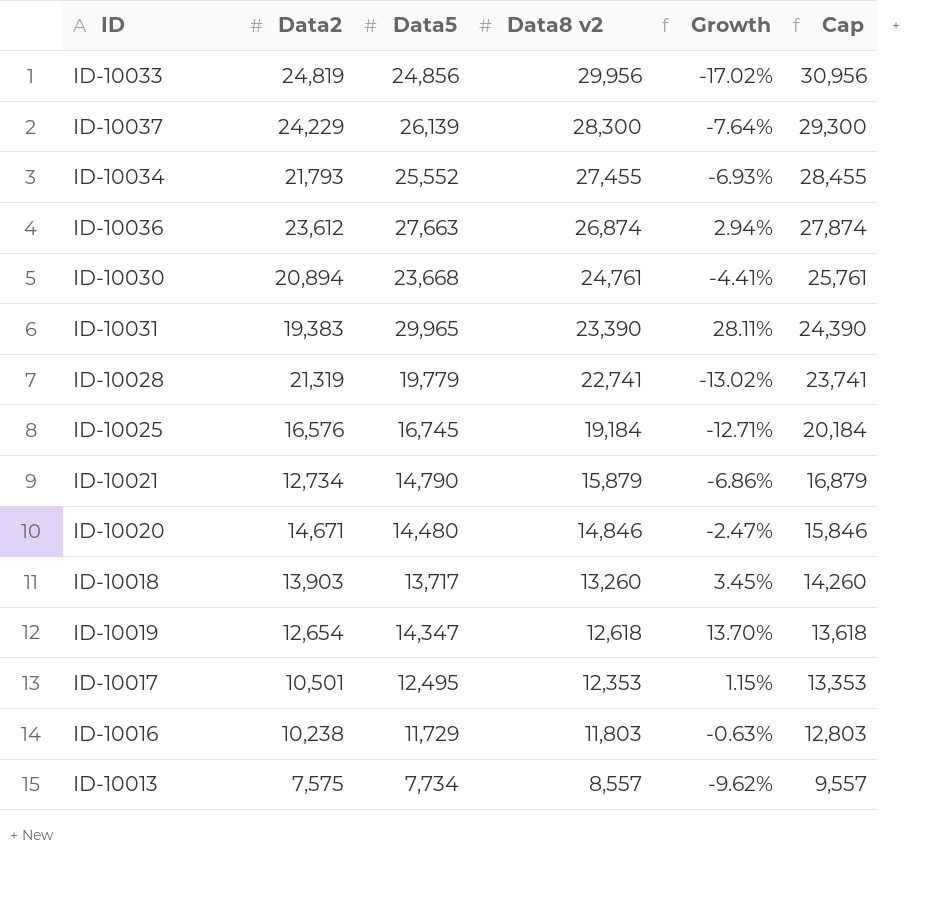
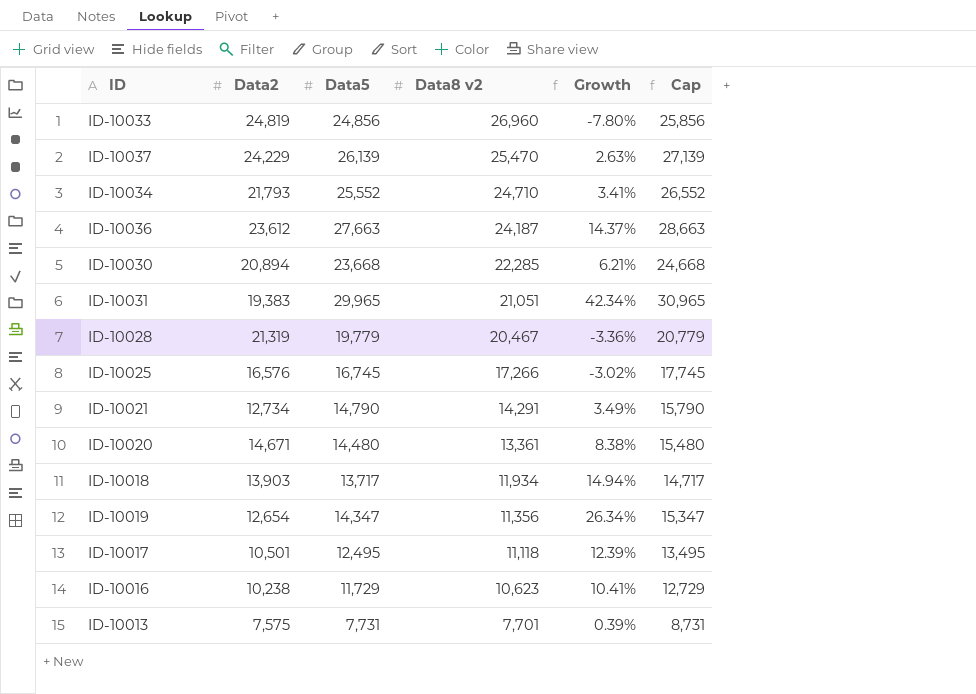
column Cap | formula: [Data8 v2] + 1000 -> [Data5] + 1000
ID-10033 | Data8 v2: 29,956 -> 26,960
ID-10033 | Growth: -17.02% -> -7.80%
ID-10037 | Data8 v2: 28,300 -> 25,470
ID-10037 | Growth: -7.64% -> 2.63%
ID-10034 | Data8 v2: 27,455 -> 24,710
ID-10034 | Growth: -6.93% -> 3.41%
ID-10036 | Data8 v2: 26,874 -> 24,187
ID-10036 | Growth: 2.94% -> 14.37%
ID-10030 | Data8 v2: 24,761 -> 22,285
ID-10030 | Growth: -4.41% -> 6.21%
ID-10031 | Data8 v2: 23,390 -> 21,051
ID-10031 | Growth: 28.11% -> 42.34%
ID-10028 | Data8 v2: 22,741 -> 20,467
ID-10028 | Growth: -13.02% -> -3.36%
ID-10025 | Data8 v2: 19,184 -> 17,266
ID-10025 | Growth: -12.71% -> -3.02%
ID-10021 | Data8 v2: 15,879 -> 14,291
ID-10021 | Growth: -6.86% -> 3.49%
ID-10020 | Data8 v2: 14,846 -> 13,361
ID-10020 | Growth: -2.47% -> 8.38%
ID-10018 | Data8 v2: 13,260 -> 11,934
ID-10018 | Growth: 3.45% -> 14.94%
ID-10019 | Data8 v2: 12,618 -> 11,356
ID-10019 | Growth: 13.70% -> 26.34%
ID-10017 | Data8 v2: 12,353 -> 11,118
ID-10017 | Growth: 1.15% -> 12.39%
ID-10016 | Data8 v2: 11,803 -> 10,623
ID-10016 | Growth: -0.63% -> 10.41%
ID-10013 | Data5: 7,734 -> 7,731
ID-10013 | Data8 v2: 8,557 -> 7,701
ID-10013 | Growth: -9.62% -> 0.39%

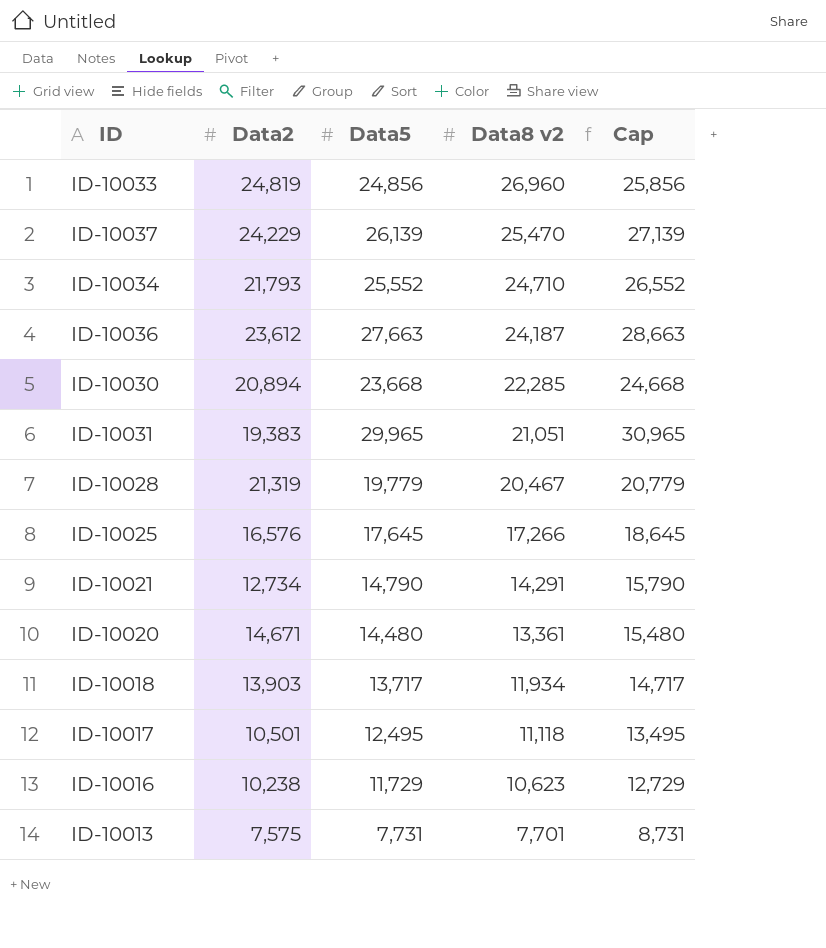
column Growth | formula: ([Data5] - [Data8 v2]) / [Data8 v2] -> none
row ID-10019: 12,654 | 14,347 | 11,356 | 26.34% | 15,347 -> none
ID-10025 | Data5: 16,745 -> 17,645
ID-10025 | Cap: 17,745 -> 18,645

